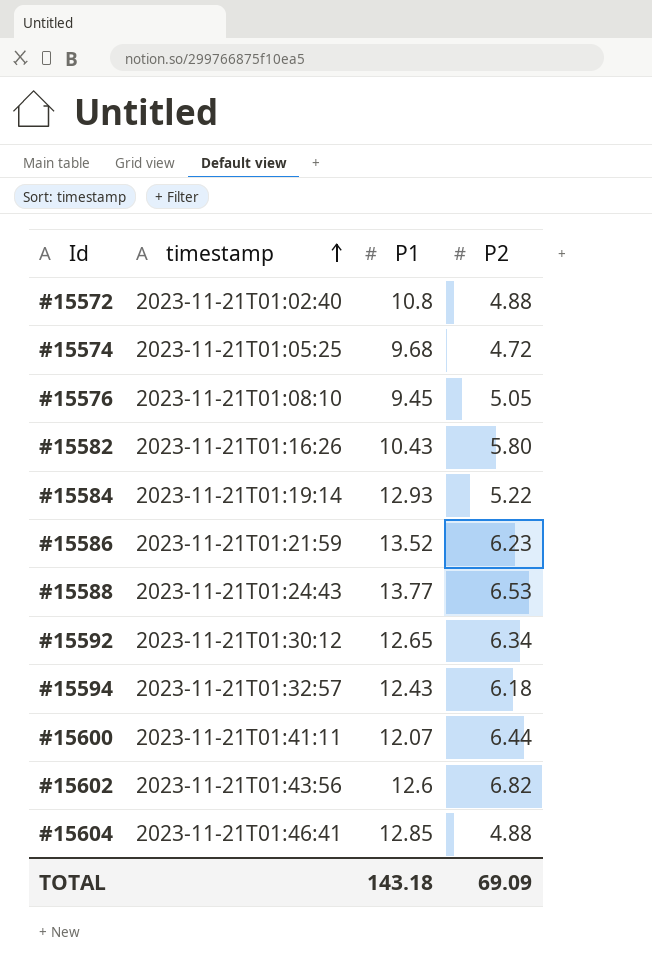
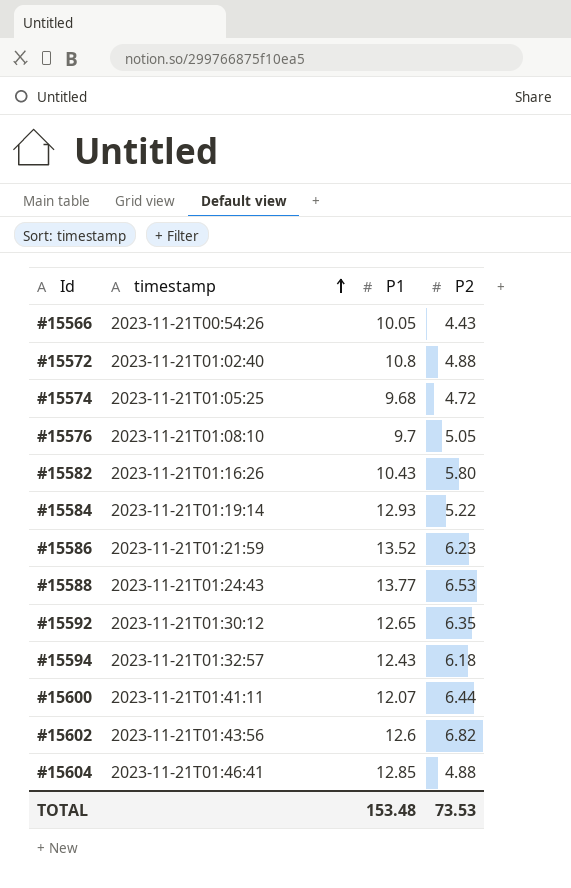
row #15566: none -> 2023-11-21T00:54:26 | 10.05 | 4.43
#15576 | P1: 9.45 -> 9.7
#15592 | P2: 6.34 -> 6.35
TOTAL | P1: 143.18 -> 153.48
TOTAL | P2: 69.09 -> 73.53

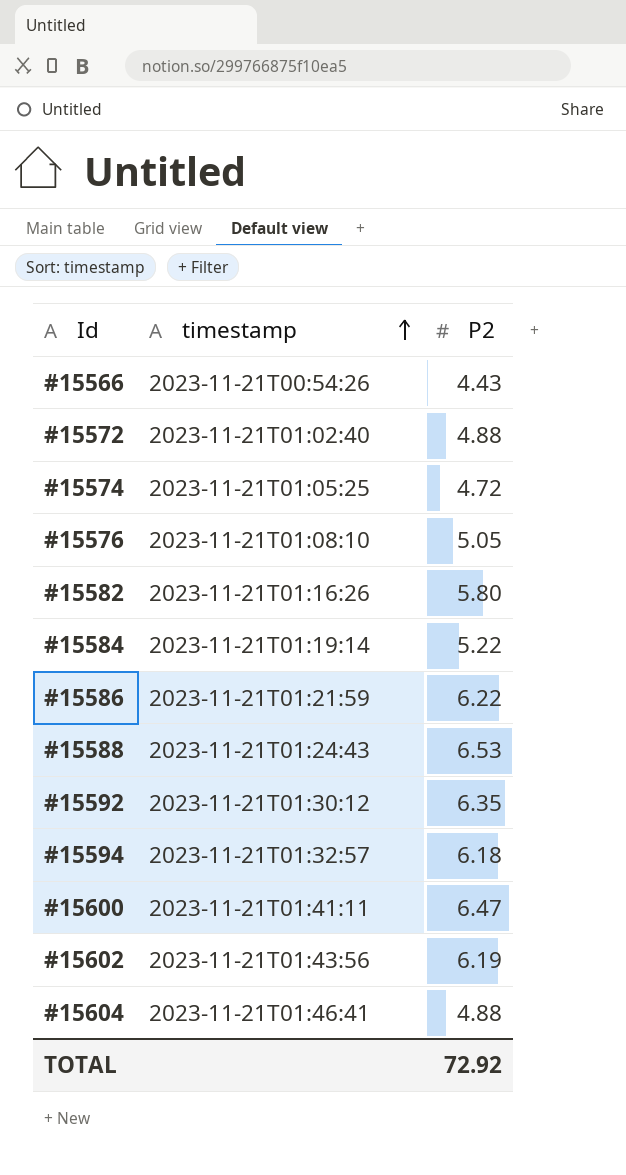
column P1 | position: 3 -> none
#15586 | P2: 6.23 -> 6.22
#15600 | P2: 6.44 -> 6.47
#15602 | P2: 6.82 -> 6.19
TOTAL | P2: 73.53 -> 72.92

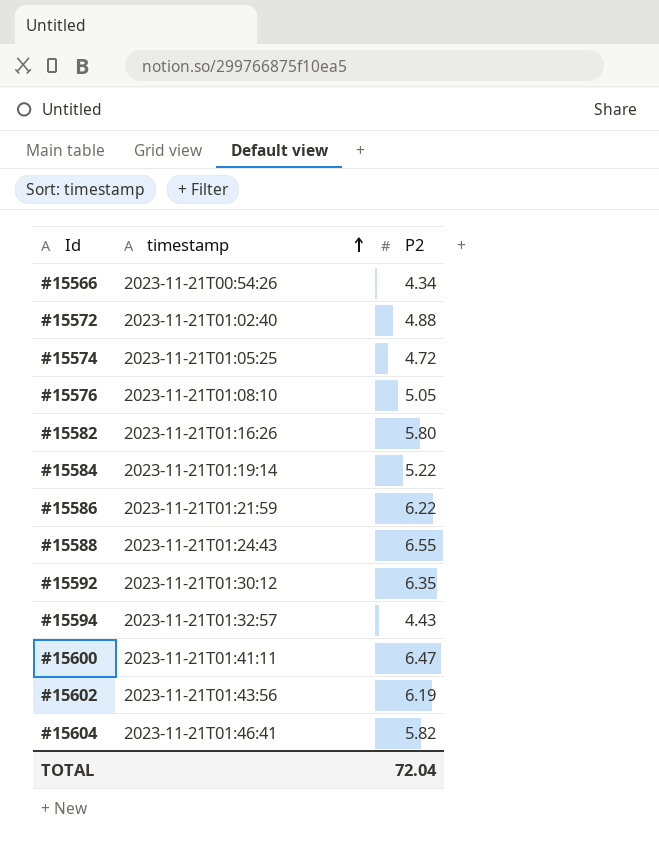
#15566 | P2: 4.43 -> 4.34
#15588 | P2: 6.53 -> 6.55
#15594 | P2: 6.18 -> 4.43
#15604 | P2: 4.88 -> 5.82
TOTAL | P2: 72.92 -> 72.04

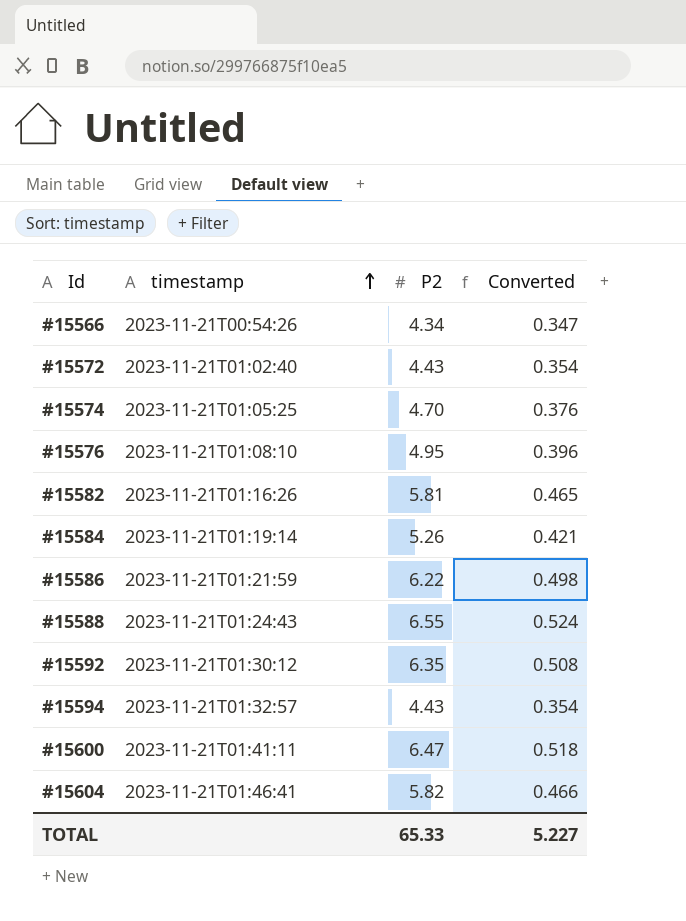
column Converted | formula: none -> [P2] * 0.08
row #15602: 2023-11-21T01:43:56 | 6.19 -> none
#15572 | P2: 4.88 -> 4.43
#15574 | P2: 4.72 -> 4.70
#15576 | P2: 5.05 -> 4.95
#15582 | P2: 5.80 -> 5.81
#15584 | P2: 5.22 -> 5.26
TOTAL | P2: 72.04 -> 65.33

